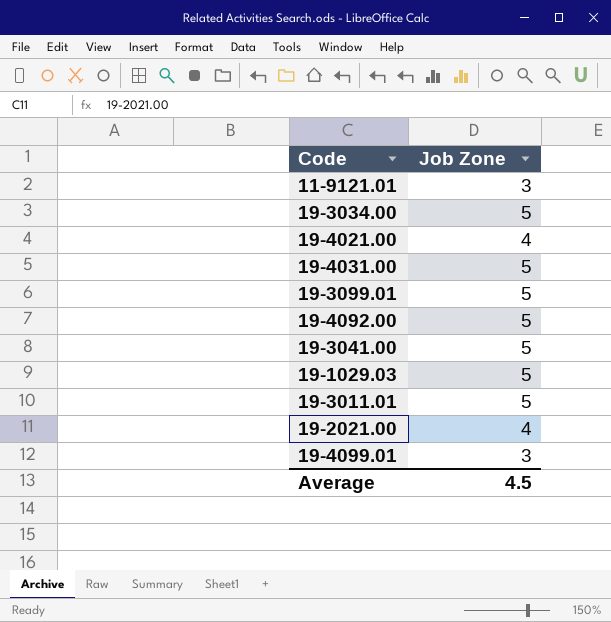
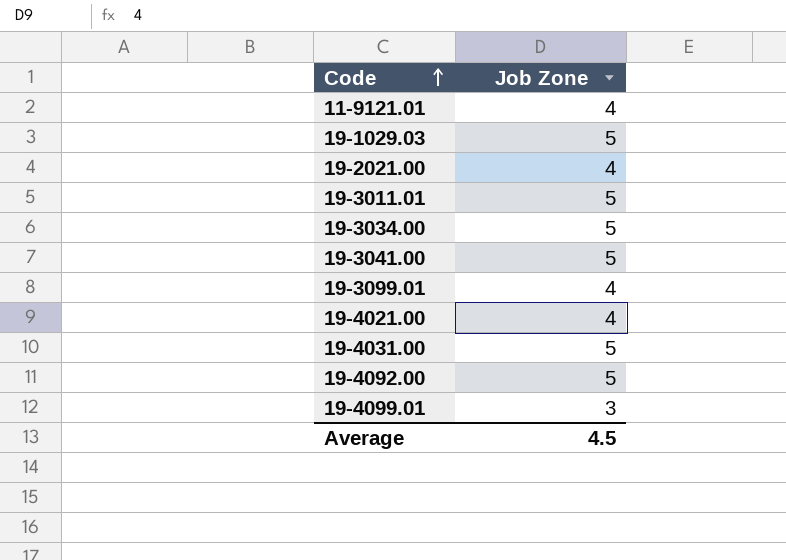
row order: none -> Code ascending
11-9121.01 | Job Zone: 3 -> 4
19-3099.01 | Job Zone: 5 -> 4

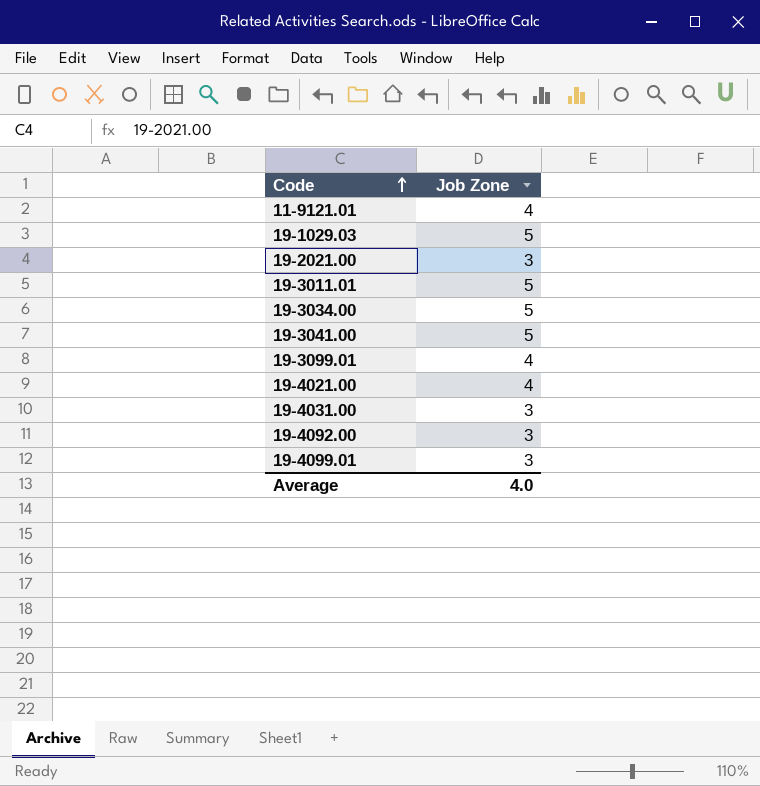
19-2021.00 | Job Zone: 4 -> 3
19-4031.00 | Job Zone: 5 -> 3
19-4092.00 | Job Zone: 5 -> 3
Average | Job Zone: 4.5 -> 4.0

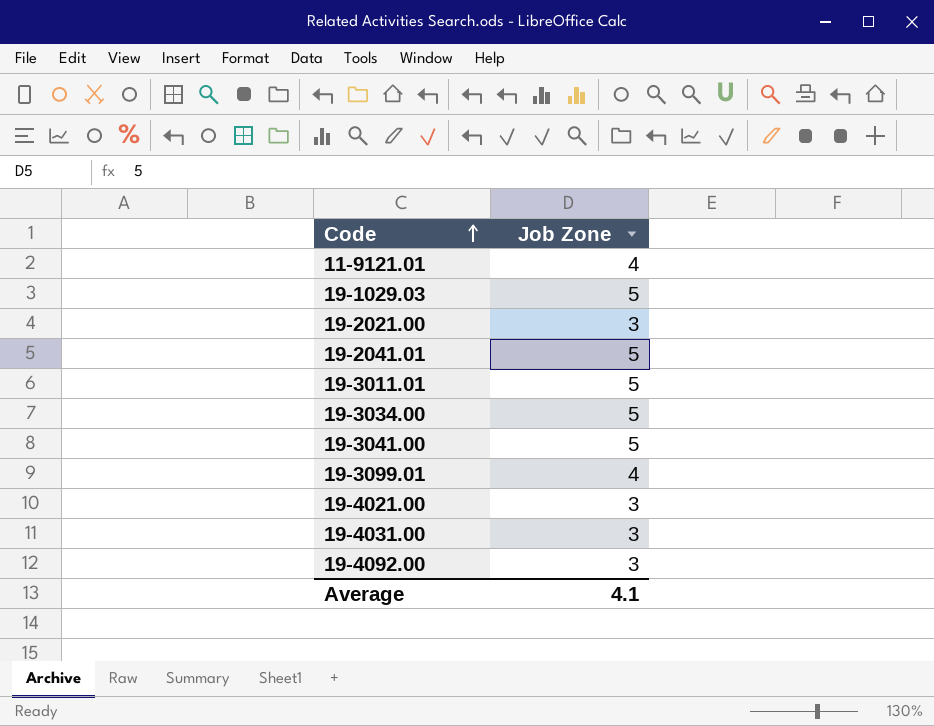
row 19-4099.01: 3 -> none
row 19-2041.01: none -> 5
19-4021.00 | Job Zone: 4 -> 3
Average | Job Zone: 4.0 -> 4.1

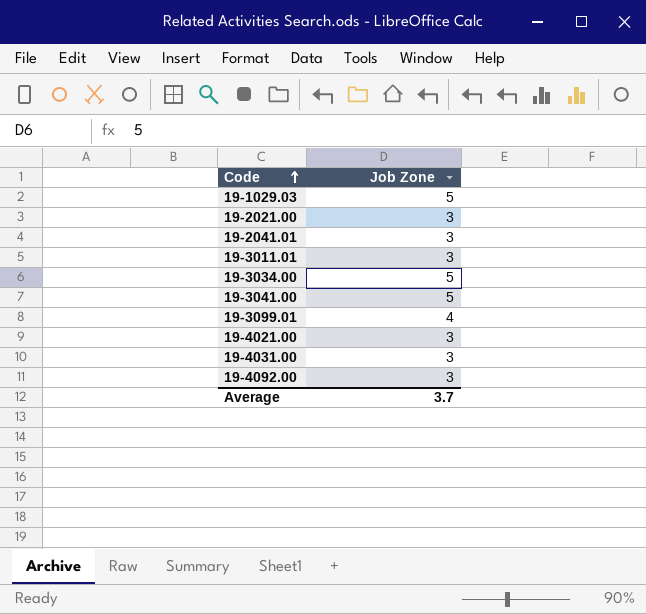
row 11-9121.01: 4 -> none
19-2041.01 | Job Zone: 5 -> 3
19-3011.01 | Job Zone: 5 -> 3
Average | Job Zone: 4.1 -> 3.7

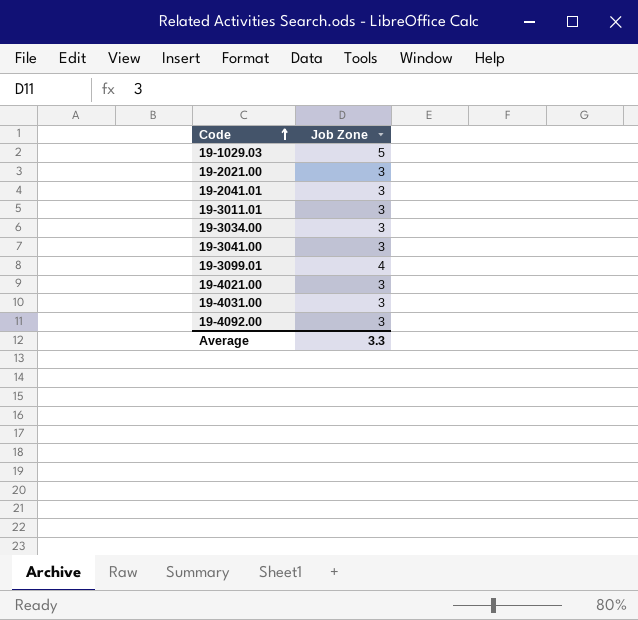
19-3034.00 | Job Zone: 5 -> 3
19-3041.00 | Job Zone: 5 -> 3
Average | Job Zone: 3.7 -> 3.3

